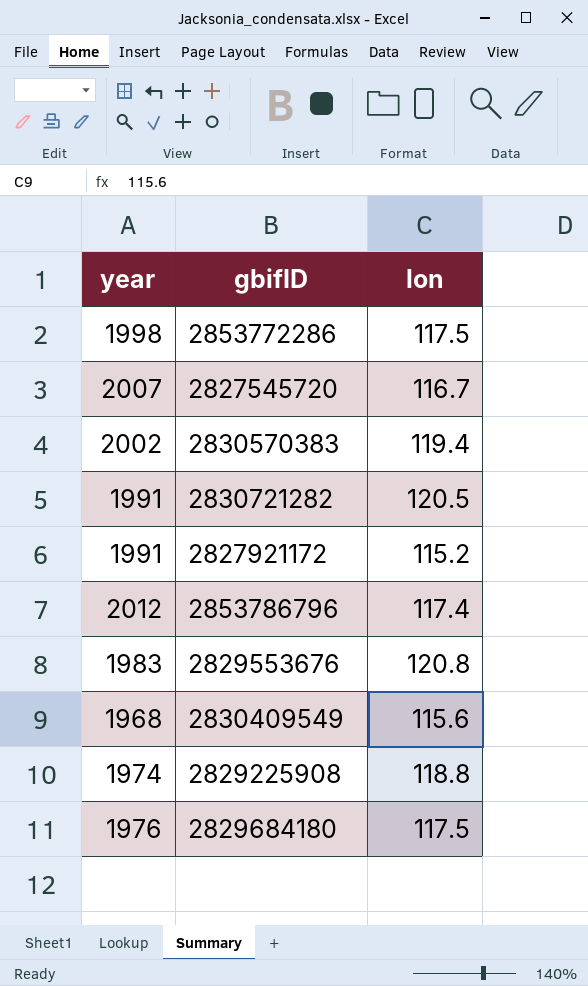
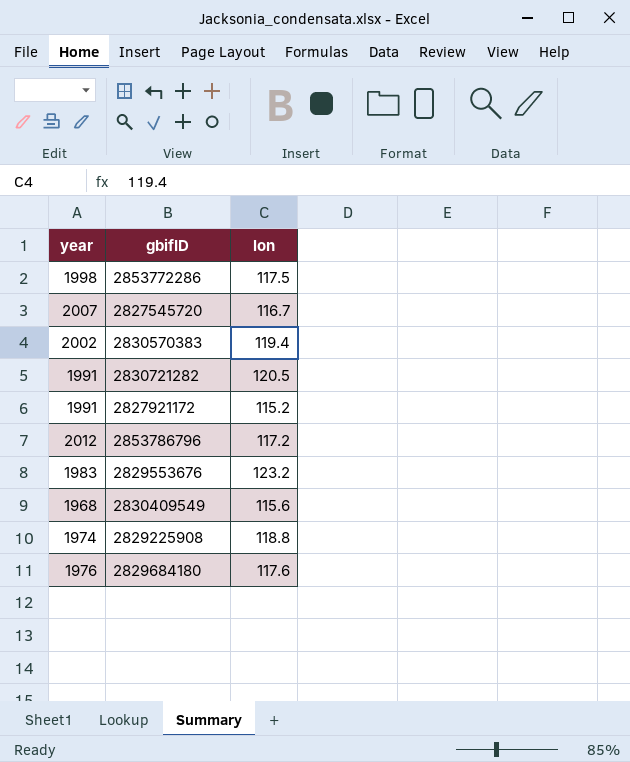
2853786796 | lon: 117.4 -> 117.2
2829553676 | lon: 120.8 -> 123.2
2829684180 | lon: 117.5 -> 117.6

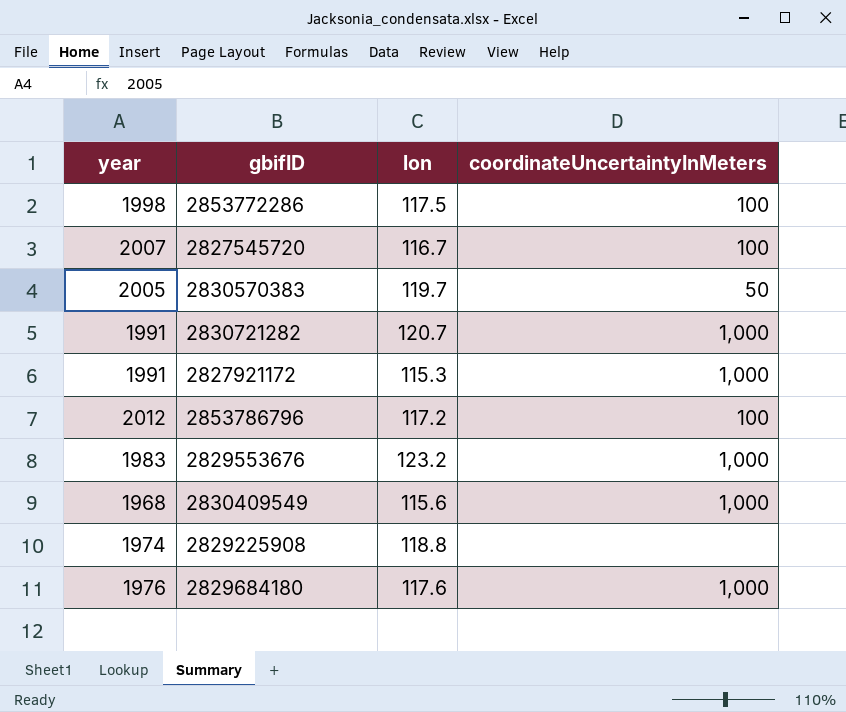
column coordinateUncertaintyInMeters | position: none -> 4
2830570383 | year: 2002 -> 2005
2830570383 | lon: 119.4 -> 119.7
2830721282 | lon: 120.5 -> 120.7
2827921172 | lon: 115.2 -> 115.3

